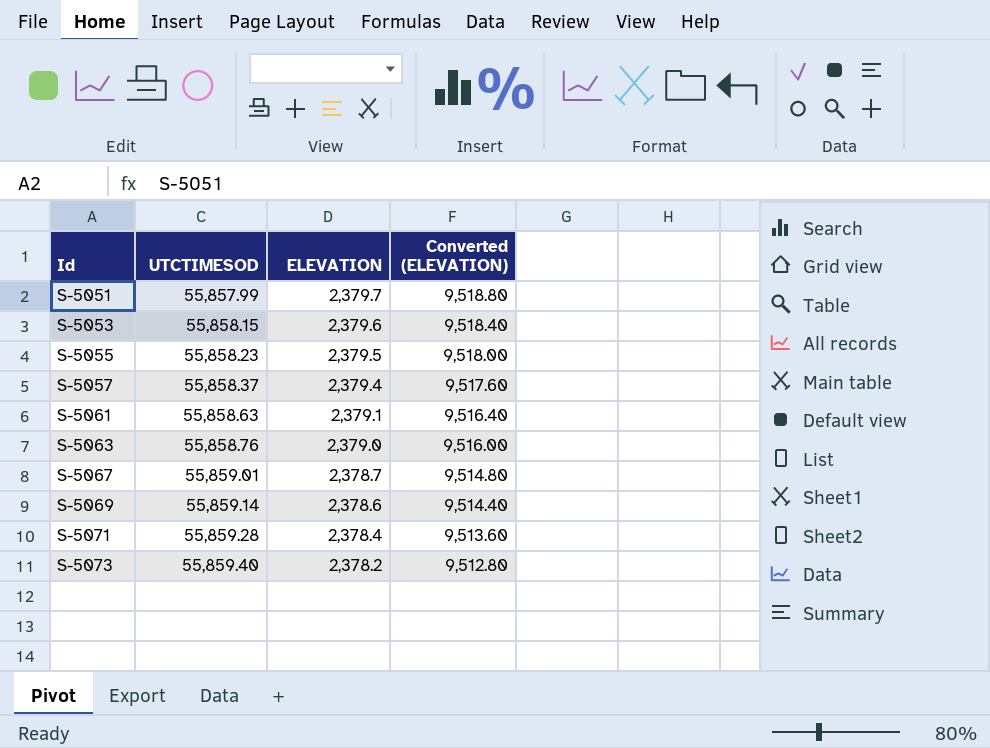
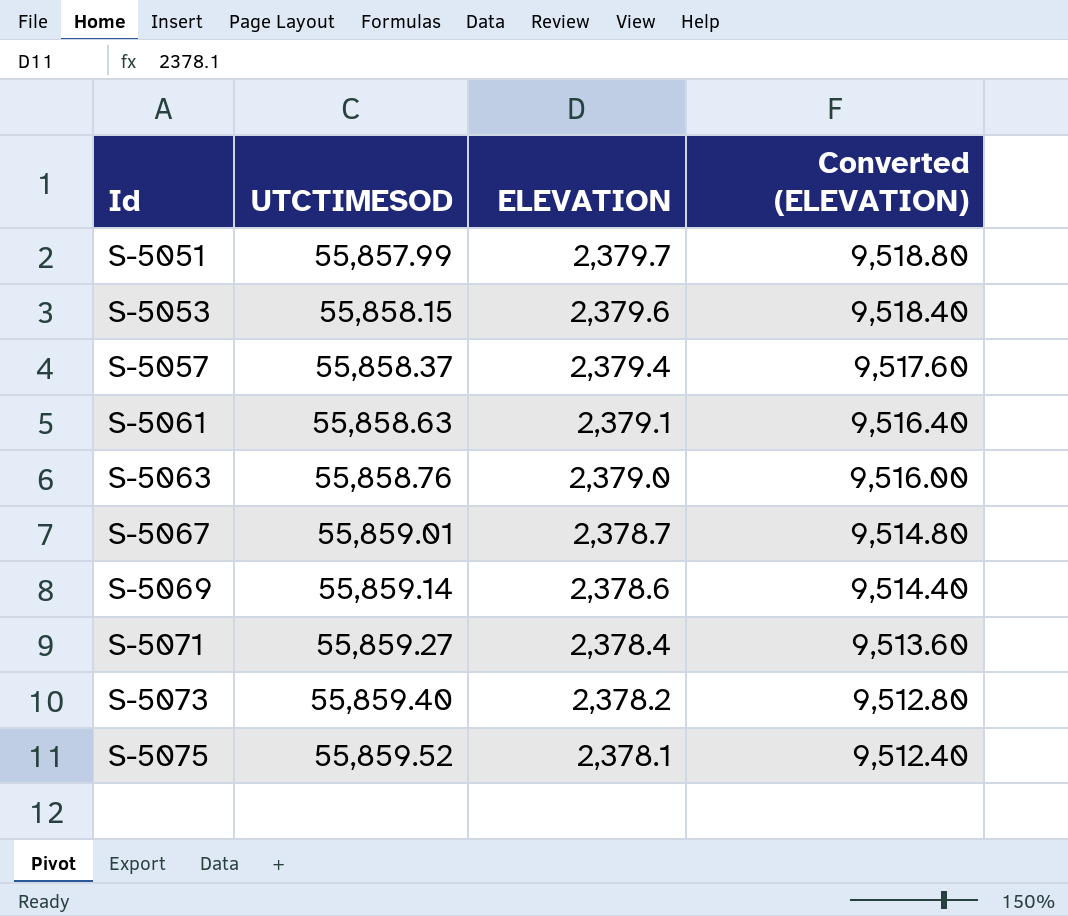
row S-5055: 55,858.23 | 2,379.5 | 9,518.00 -> none
S-5071 | UTCTIMESOD: 55,859.28 -> 55,859.27
row S-5075: none -> 55,859.52 | 2,378.1 | 9,512.40

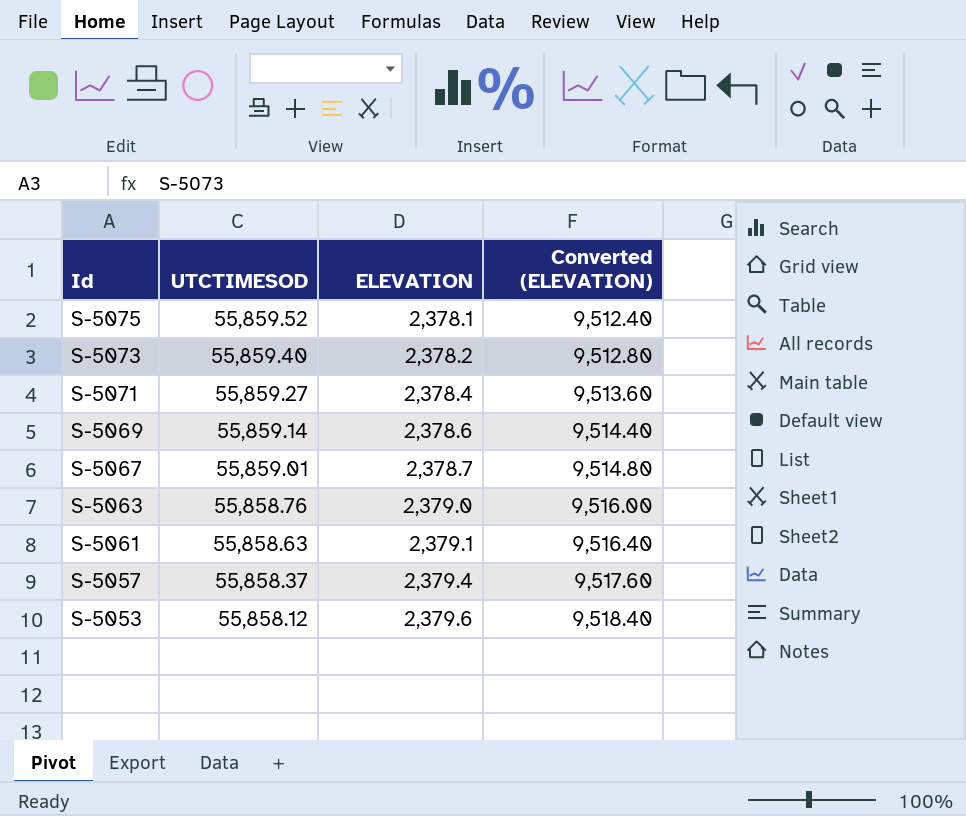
row order: Id ascending -> Id descending
row S-5051: 55,857.99 | 2,379.7 | 9,518.80 -> none
S-5053 | UTCTIMESOD: 55,858.15 -> 55,858.12

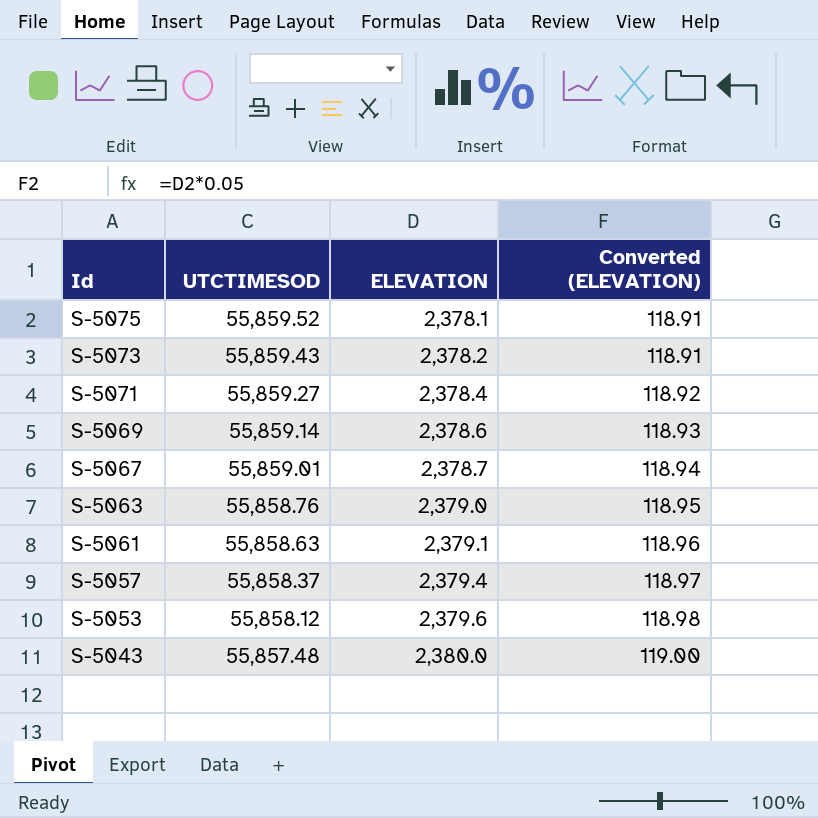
column Converted (ELEVATION) | formula: [ELEVATION] * 4 -> [ELEVATION] * 0.05
S-5073 | UTCTIMESOD: 55,859.40 -> 55,859.43
row S-5043: none -> 55,857.48 | 2,380.0 | 119.00

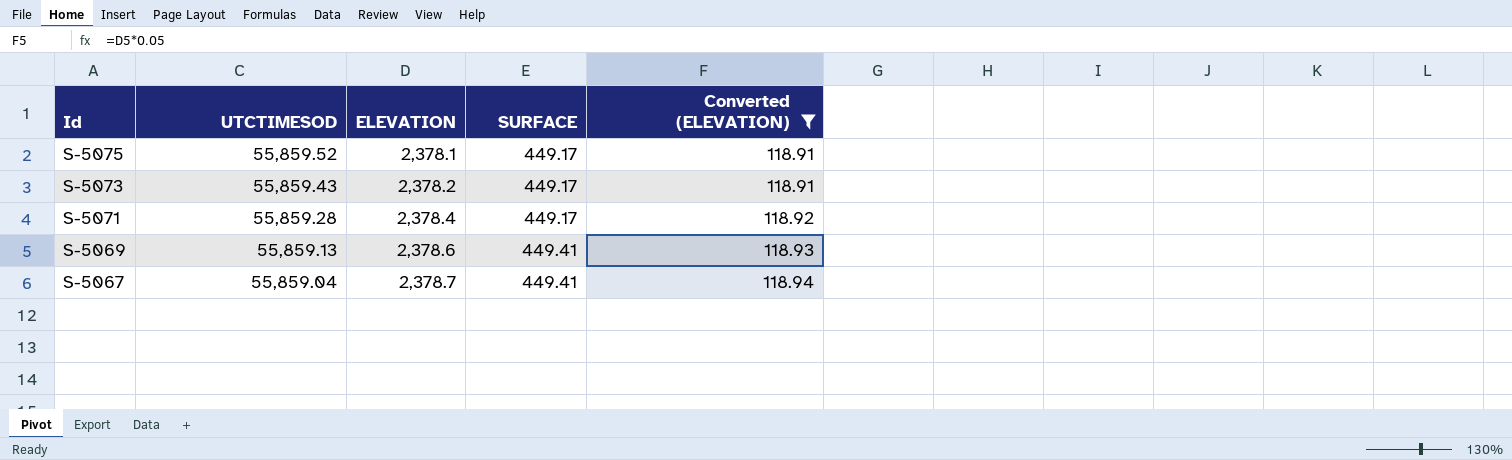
filter: none -> Converted (ELEVATION) <= 118.94
column SURFACE | position: none -> 4
S-5071 | UTCTIMESOD: 55,859.27 -> 55,859.28
S-5069 | UTCTIMESOD: 55,859.14 -> 55,859.13
S-5067 | UTCTIMESOD: 55,859.01 -> 55,859.04

